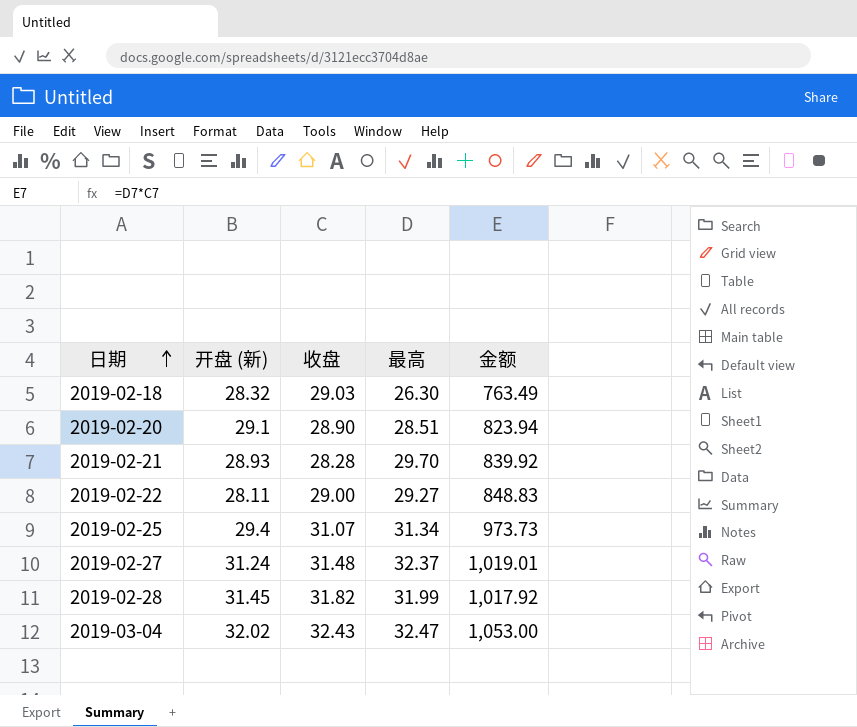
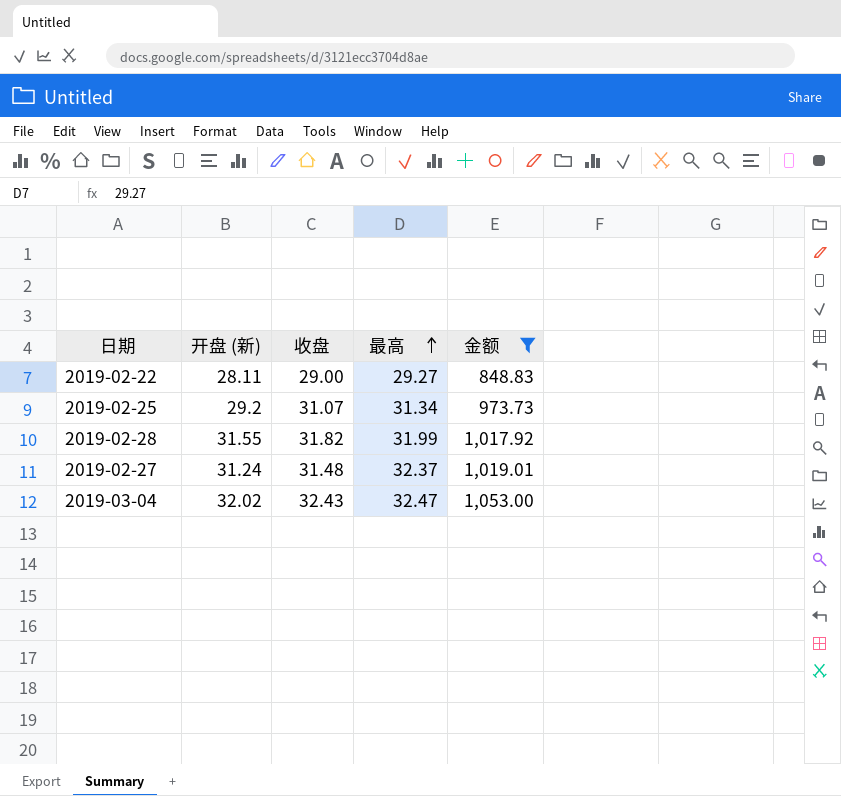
filter: none -> 金额 >= 848.83
row order: 日期 ascending -> 最高 ascending
2019-02-25 | 开盘 (新): 29.4 -> 29.2
2019-02-28 | 开盘 (新): 31.45 -> 31.55

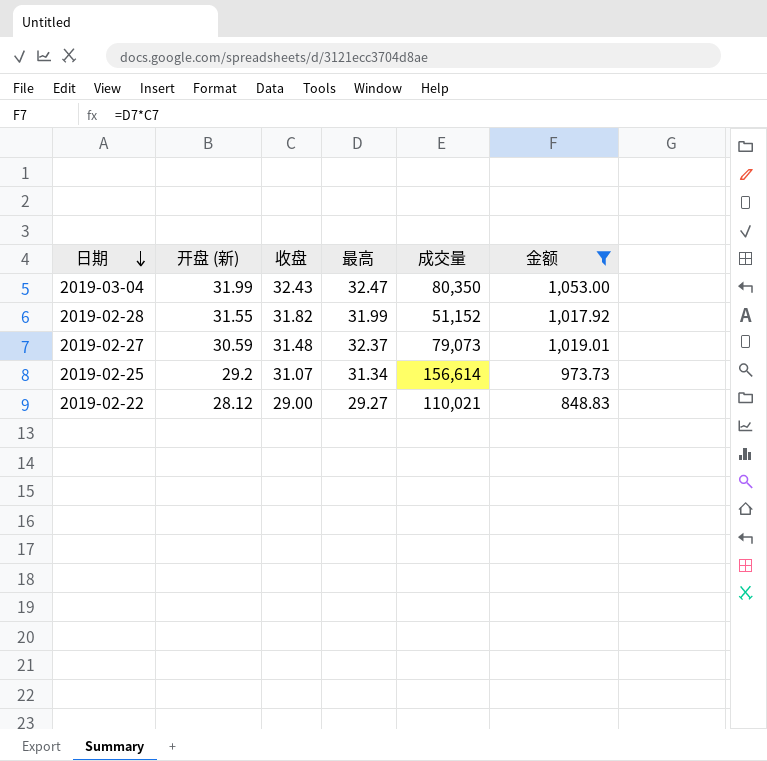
row order: 最高 ascending -> 日期 descending
column 成交量 | position: none -> 5
2019-03-04 | 开盘 (新): 32.02 -> 31.99
2019-02-27 | 开盘 (新): 31.24 -> 30.59
2019-02-22 | 开盘 (新): 28.11 -> 28.12

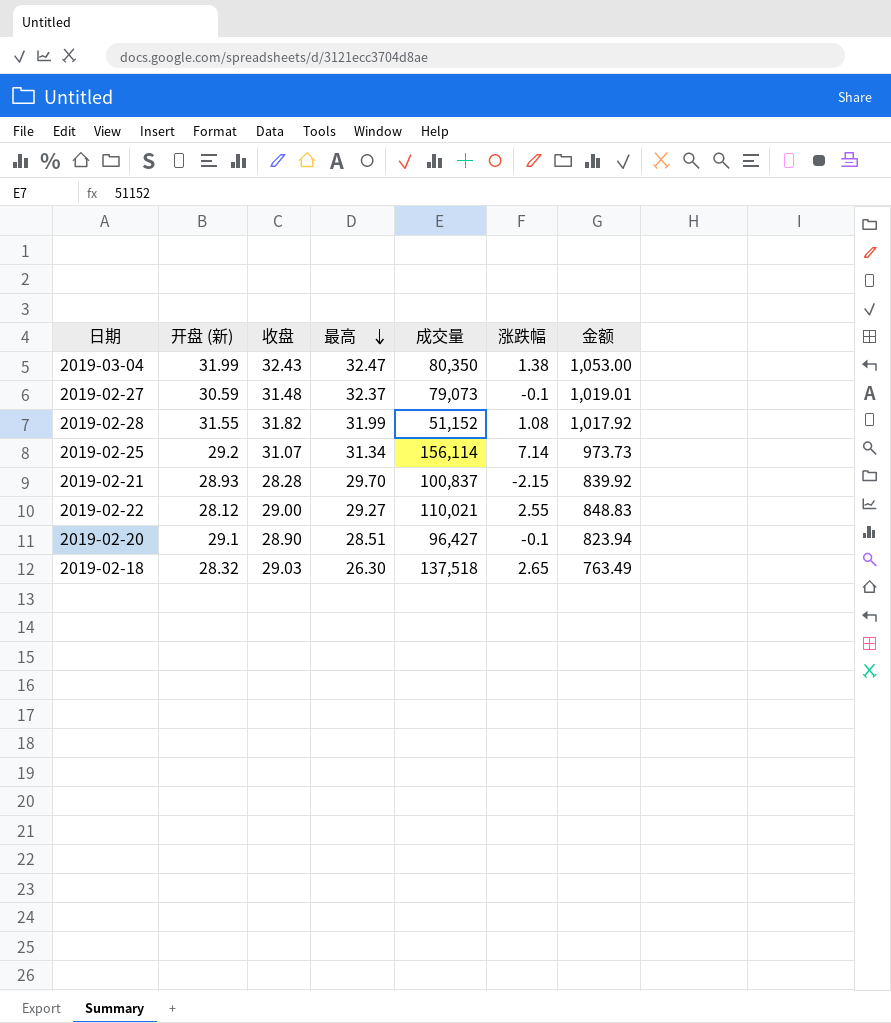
filter: 金额 >= 848.83 -> none
row order: 日期 descending -> 最高 descending
column 涨跌幅 | position: none -> 6
2019-02-25 | 成交量: 156,614 -> 156,114

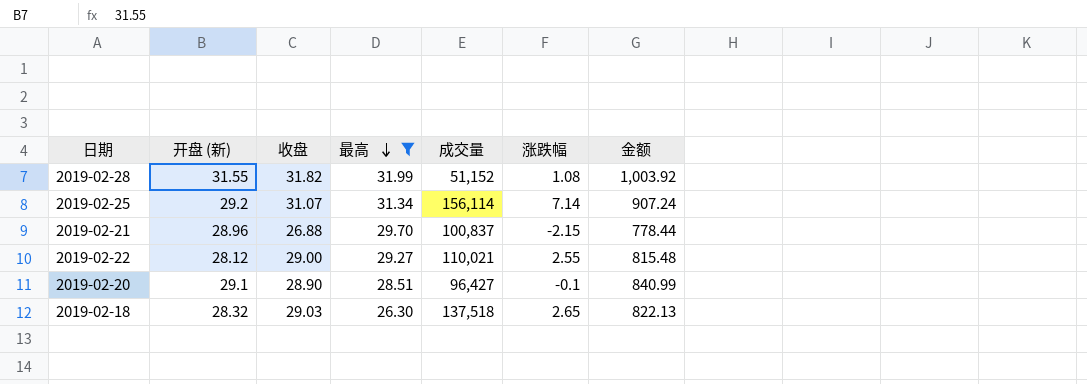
filter: none -> 最高 <= 31.99
column 金额 | formula: [收盘] * [最高] -> [开盘 (新)] * [收盘]
2019-02-21 | 开盘 (新): 28.93 -> 28.96
2019-02-21 | 收盘: 28.28 -> 26.88

